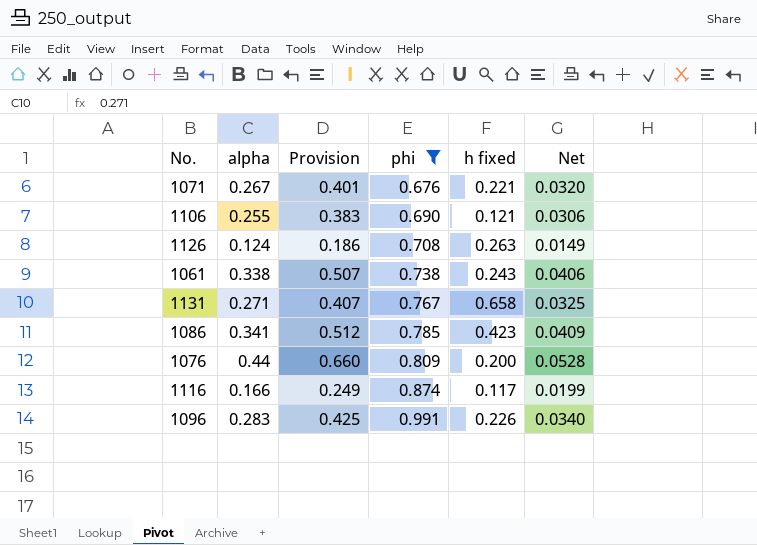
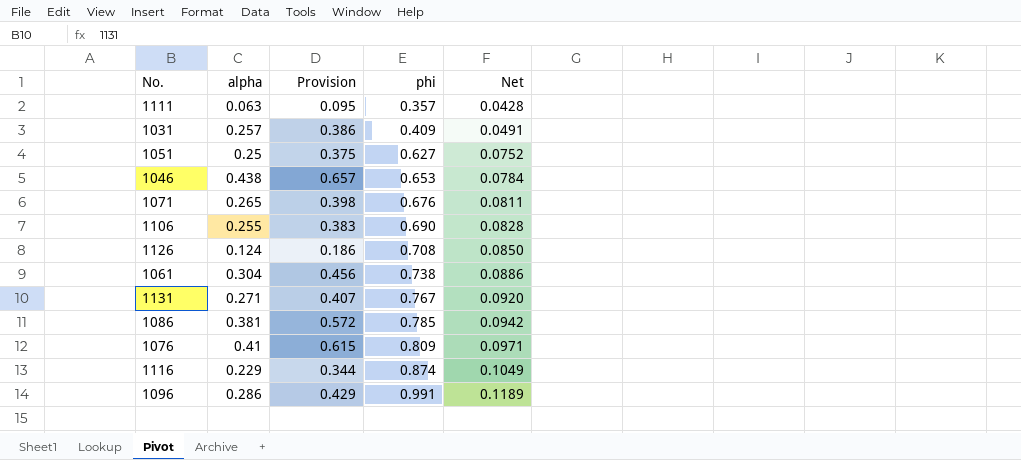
filter: phi >= 0.676 -> none
column h fixed | position: 5 -> none
column Net | formula: [alpha] * 0.12 -> [phi] * 0.12
1071 | alpha: 0.267 -> 0.265
1071 | Provision: 0.401 -> 0.398
1061 | alpha: 0.338 -> 0.304
1061 | Provision: 0.507 -> 0.456
1086 | alpha: 0.341 -> 0.381
1086 | Provision: 0.512 -> 0.572
1076 | alpha: 0.44 -> 0.41
1076 | Provision: 0.660 -> 0.615
1116 | alpha: 0.166 -> 0.229
1116 | Provision: 0.249 -> 0.344
1096 | alpha: 0.283 -> 0.286
1096 | Provision: 0.425 -> 0.429

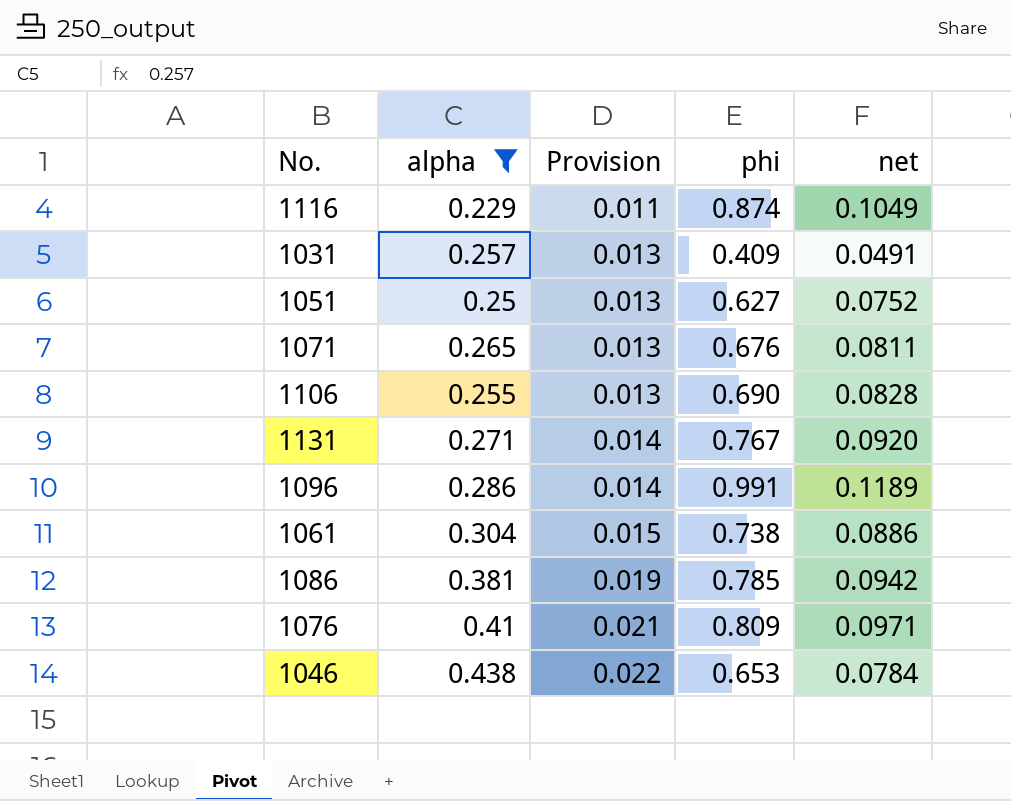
filter: none -> alpha >= 0.229
row order: phi ascending -> Provision ascending
column Provision | formula: [alpha] * 1.5 -> [alpha] * 0.05
column name: Net -> net

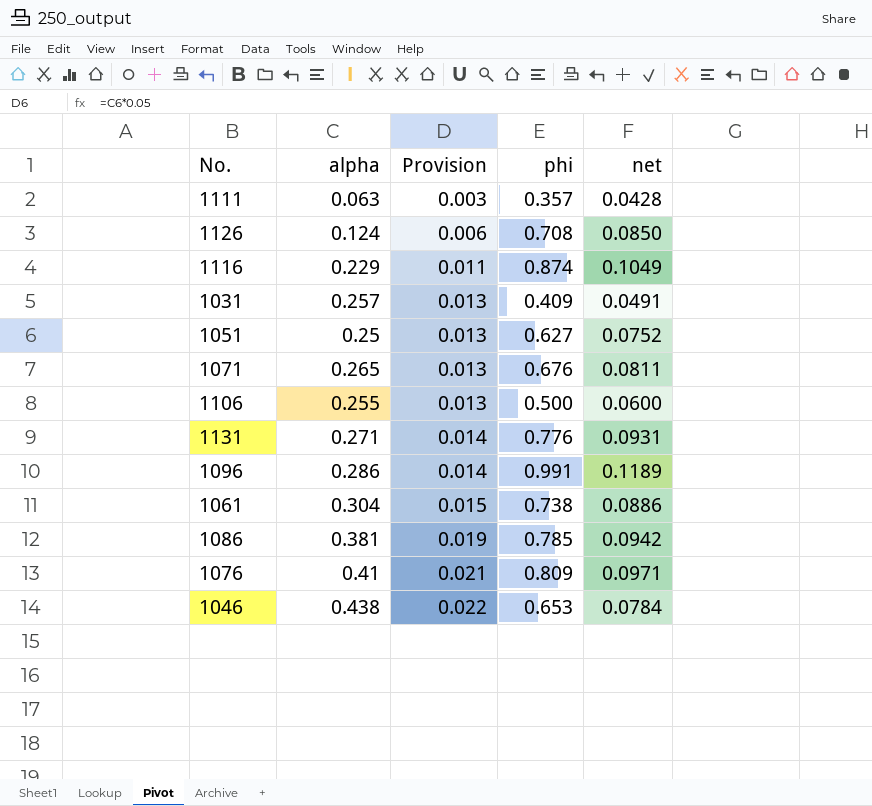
filter: alpha >= 0.229 -> none
1106 | phi: 0.690 -> 0.500
1106 | net: 0.0828 -> 0.0600
1131 | phi: 0.767 -> 0.776
1131 | net: 0.0920 -> 0.0931

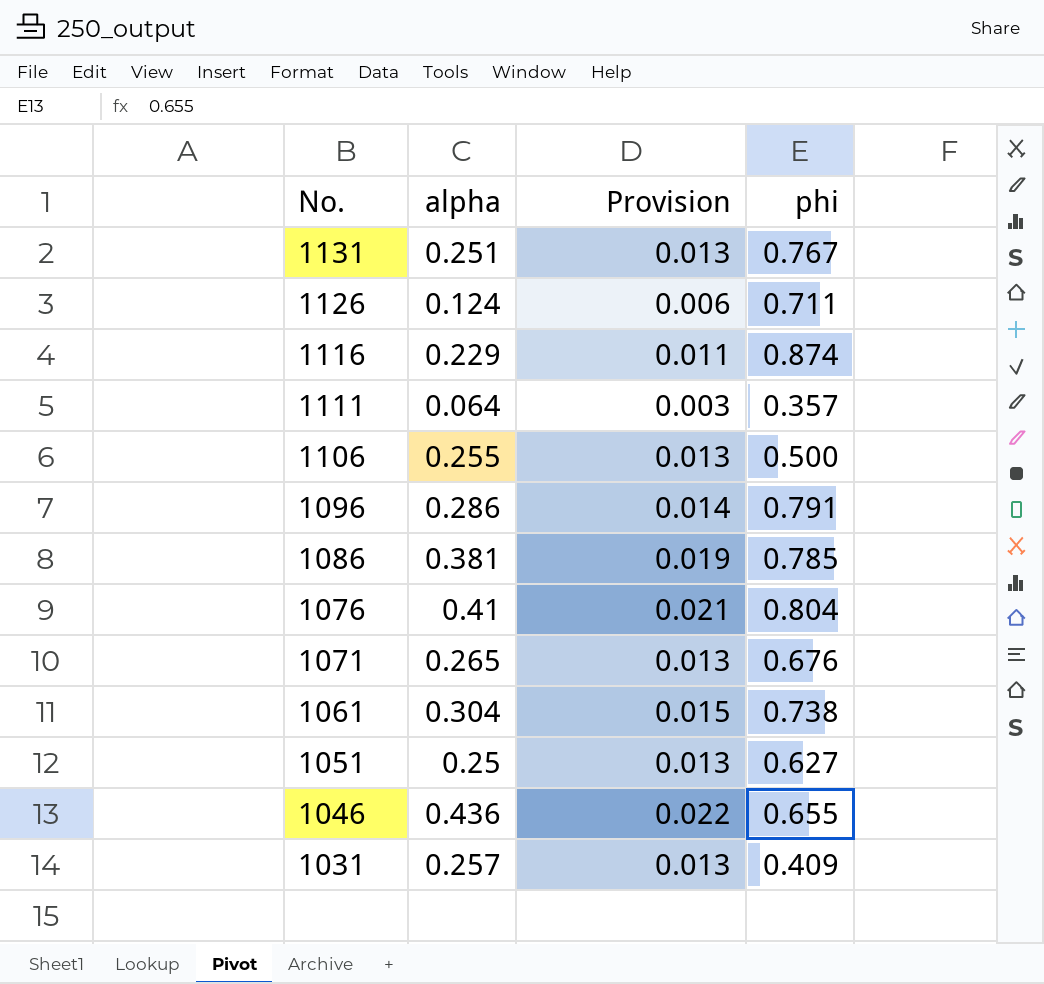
row order: Provision ascending -> No. descending
column net | formula: [phi] * 0.12 -> none
1131 | alpha: 0.271 -> 0.251
1131 | Provision: 0.014 -> 0.013
1131 | phi: 0.776 -> 0.767
1126 | phi: 0.708 -> 0.711
1111 | alpha: 0.063 -> 0.064
1096 | phi: 0.991 -> 0.791
1076 | phi: 0.809 -> 0.804
1046 | alpha: 0.438 -> 0.436
1046 | phi: 0.653 -> 0.655

